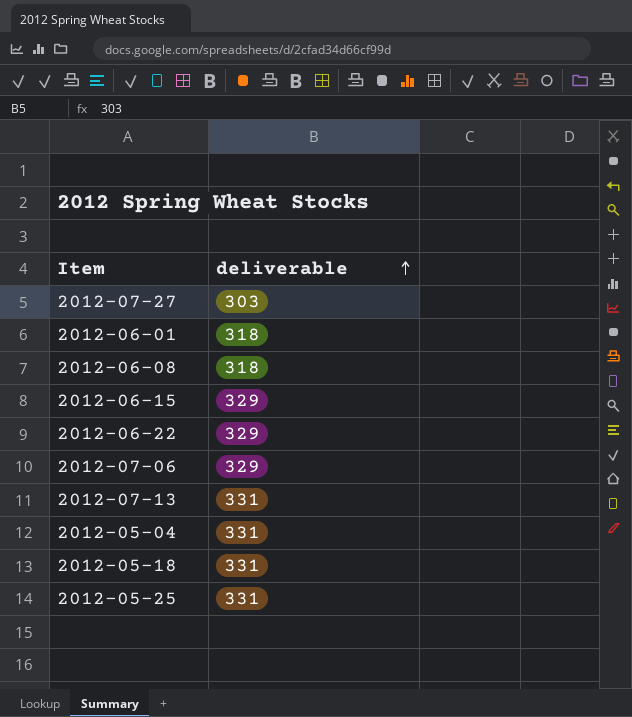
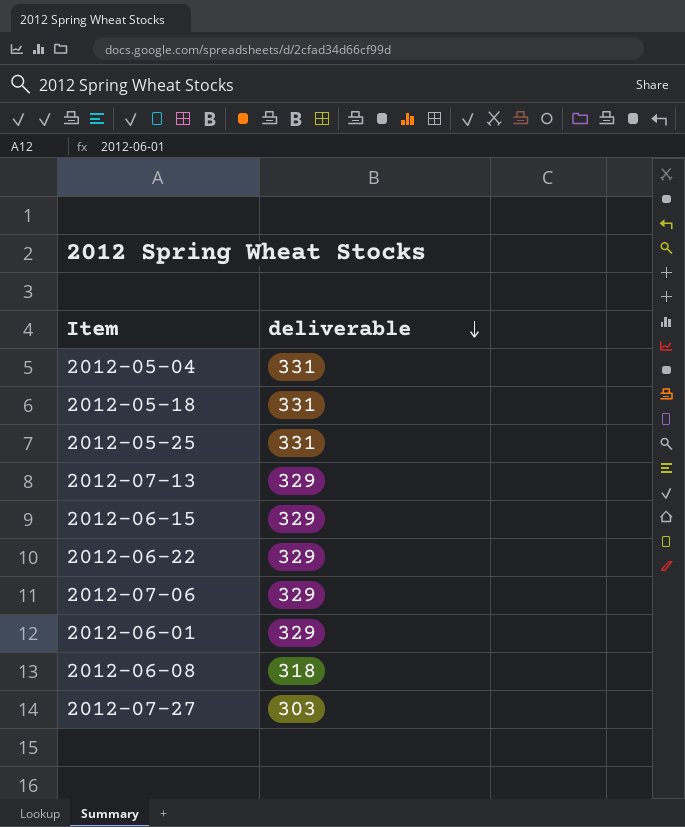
row order: deliverable ascending -> deliverable descending
2012-07-13 | deliverable: 331 -> 329
2012-06-01 | deliverable: 318 -> 329

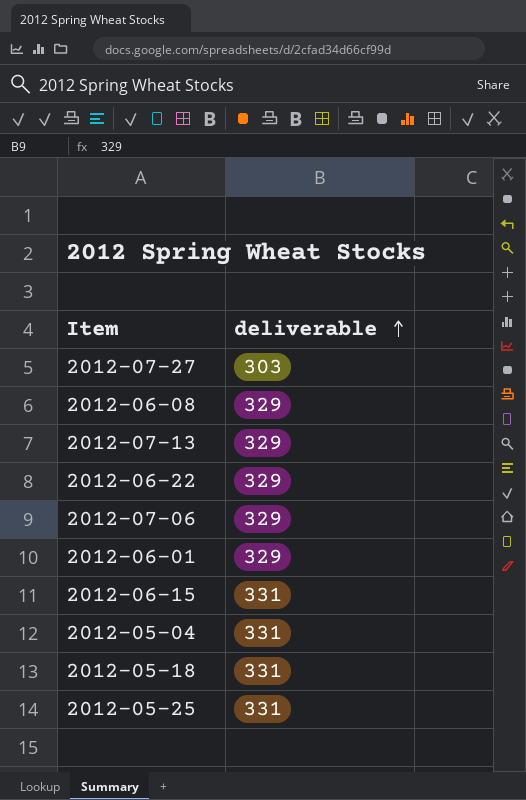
row order: deliverable descending -> deliverable ascending
2012-06-08 | deliverable: 318 -> 329
2012-06-15 | deliverable: 329 -> 331

